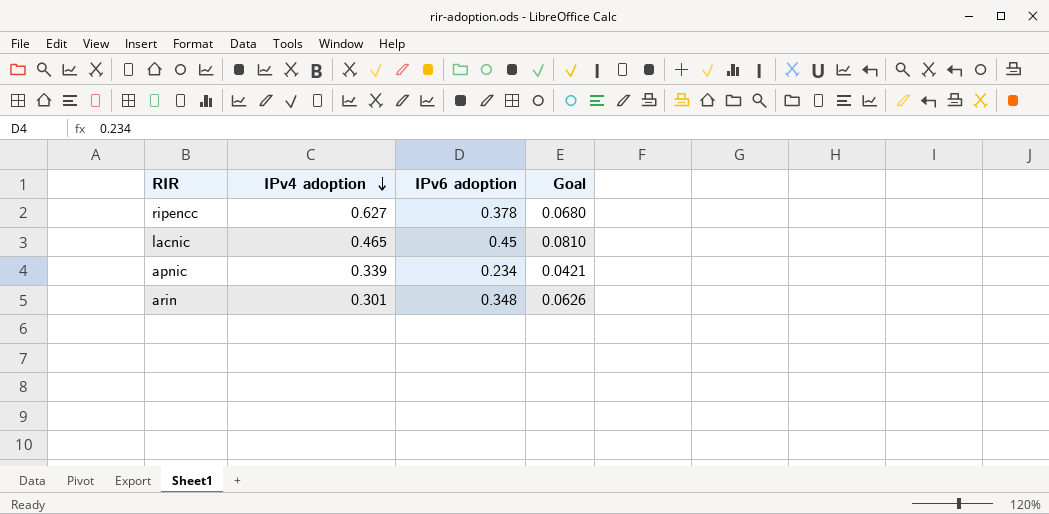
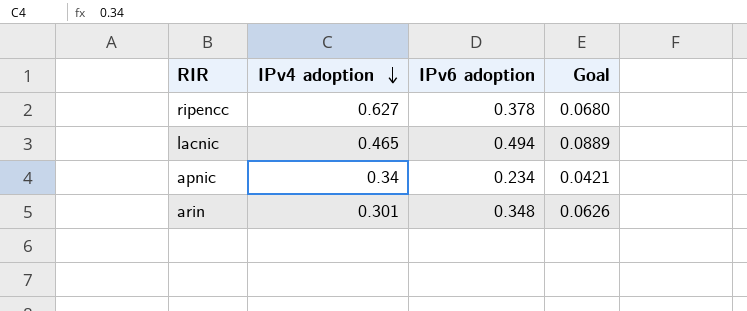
lacnic | IPv6 adoption: 0.45 -> 0.494
lacnic | Goal: 0.0810 -> 0.0889
apnic | IPv4 adoption: 0.339 -> 0.34

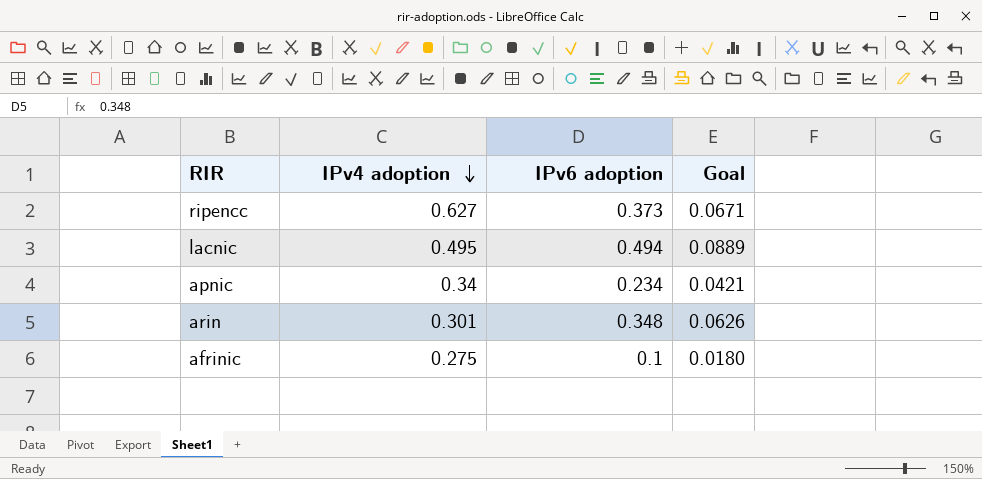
ripencc | IPv6 adoption: 0.378 -> 0.373
ripencc | Goal: 0.0680 -> 0.0671
lacnic | IPv4 adoption: 0.465 -> 0.495
row afrinic: none -> 0.275 | 0.1 | 0.0180

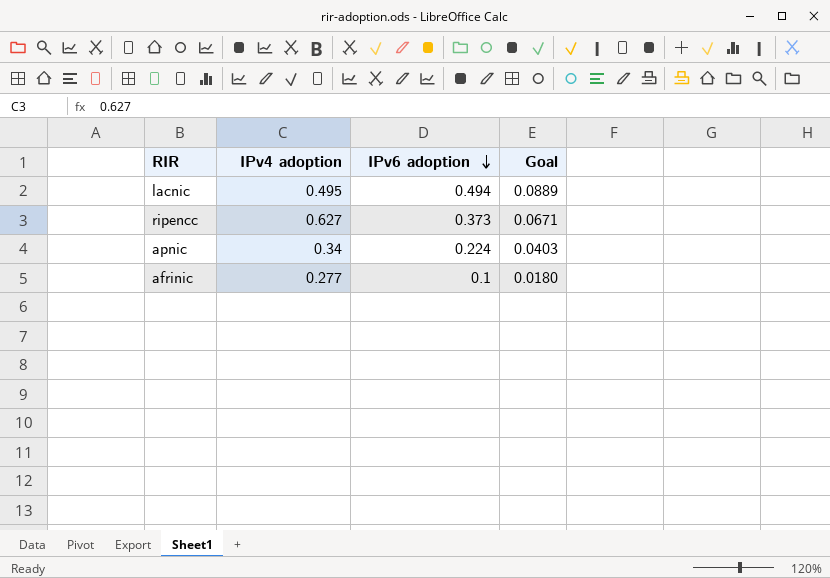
row order: IPv4 adoption descending -> IPv6 adoption descending
row arin: 0.301 | 0.348 | 0.0626 -> none
apnic | IPv6 adoption: 0.234 -> 0.224
apnic | Goal: 0.0421 -> 0.0403
afrinic | IPv4 adoption: 0.275 -> 0.277

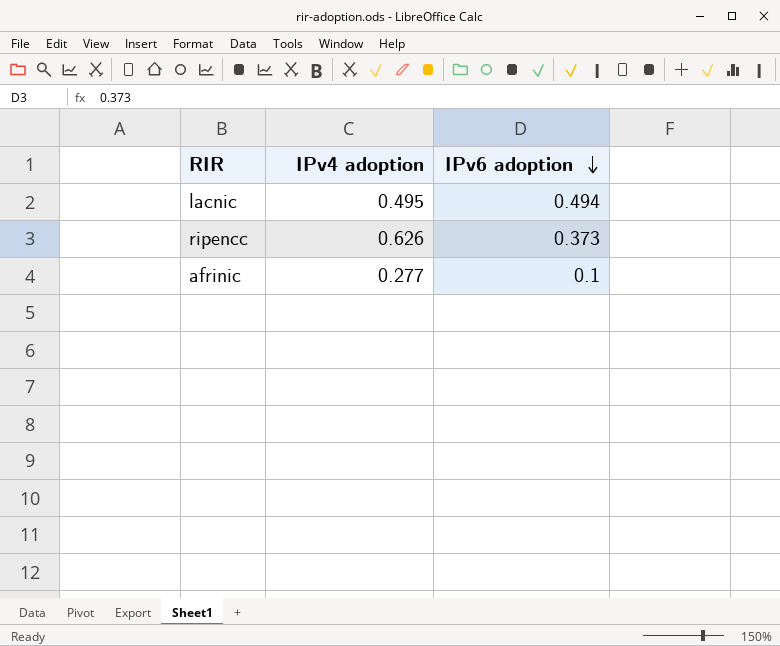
column Goal | formula: [IPv6 adoption] * 0.18 -> none
row apnic: 0.34 | 0.224 | 0.0403 -> none
ripencc | IPv4 adoption: 0.627 -> 0.626

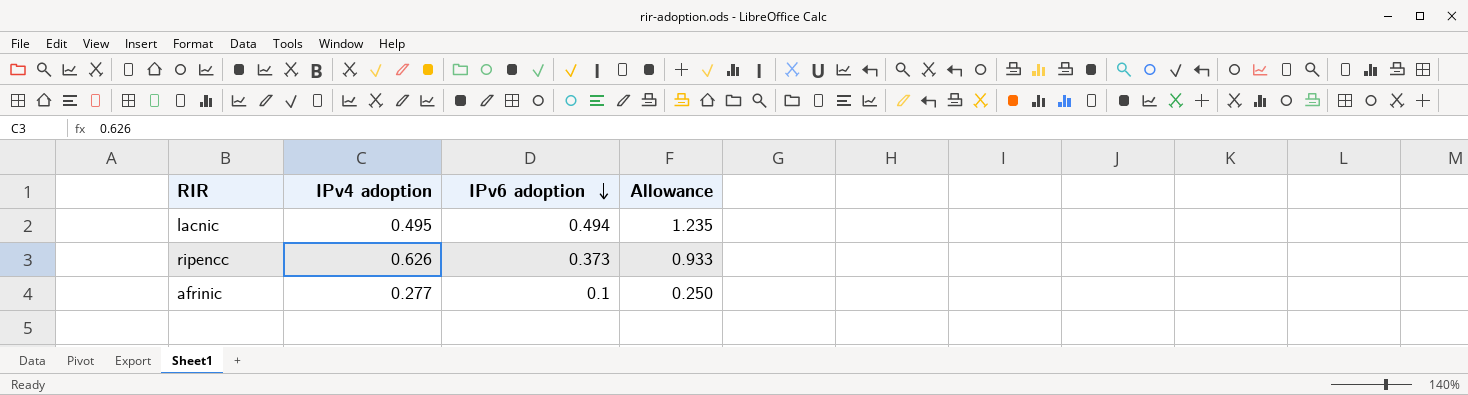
column Allowance | formula: none -> [IPv6 adoption] * 2.5

